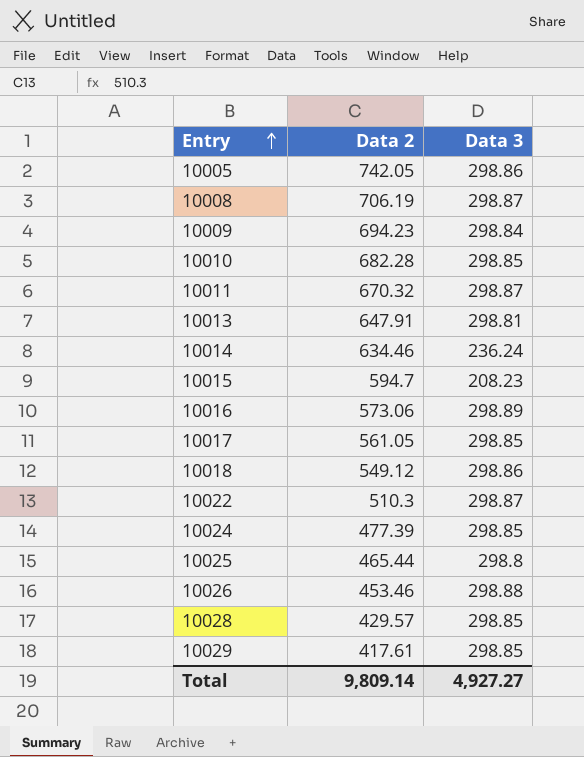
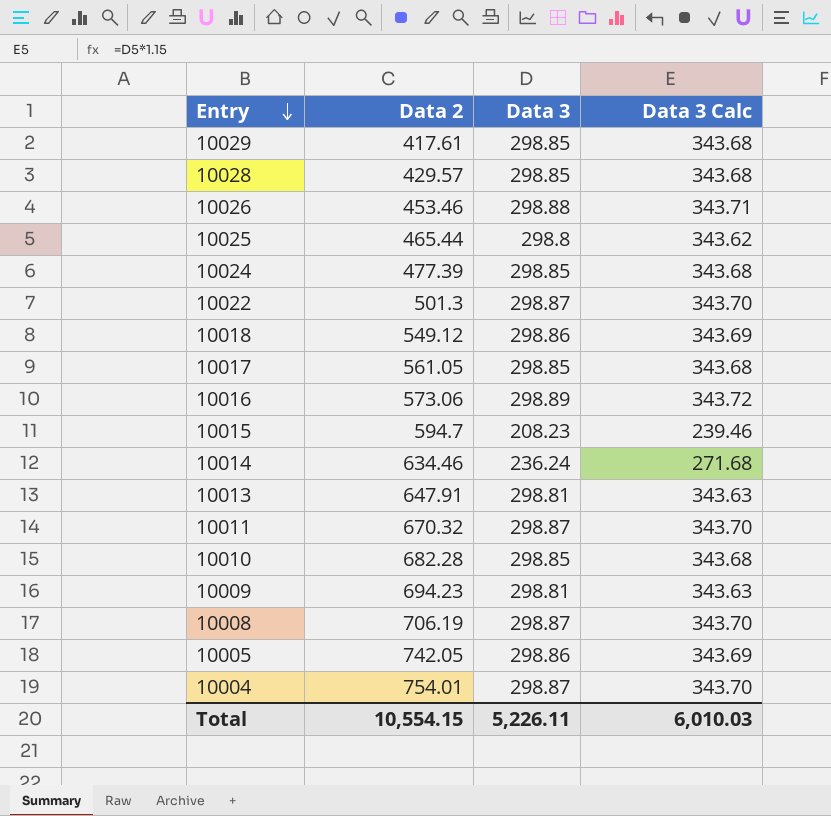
row order: Entry ascending -> Entry descending
column Data 3 Calc | formula: none -> [Data 3] * 1.15
10022 | Data 2: 510.3 -> 501.3
10009 | Data 3: 298.84 -> 298.81
row 10004: none -> 754.01 | 298.87 | 343.70
Total | Data 2: 9,809.14 -> 10,554.15
Total | Data 3: 4,927.27 -> 5,226.11

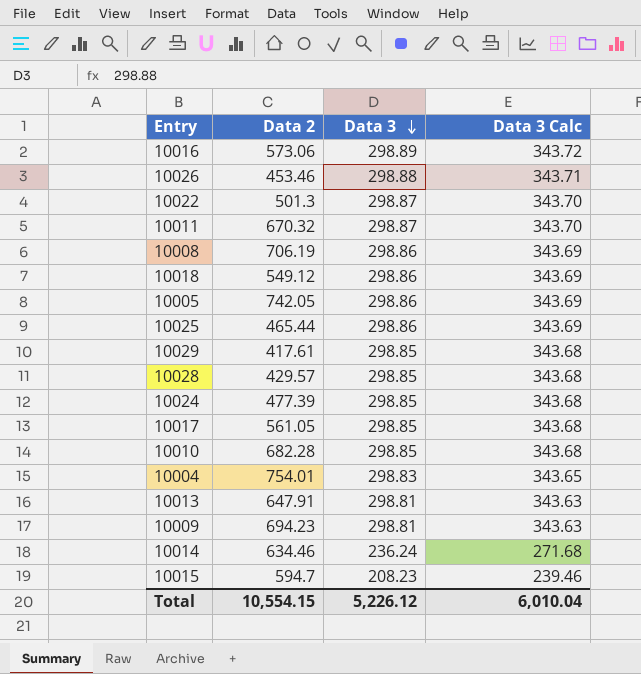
row order: Entry descending -> Data 3 descending
10008 | Data 3: 298.87 -> 298.86
10008 | Data 3 Calc: 343.70 -> 343.69
10025 | Data 3: 298.8 -> 298.86
10025 | Data 3 Calc: 343.62 -> 343.69
10004 | Data 3: 298.87 -> 298.83
10004 | Data 3 Calc: 343.70 -> 343.65
Total | Data 3: 5,226.11 -> 5,226.12
Total | Data 3 Calc: 6,010.03 -> 6,010.04

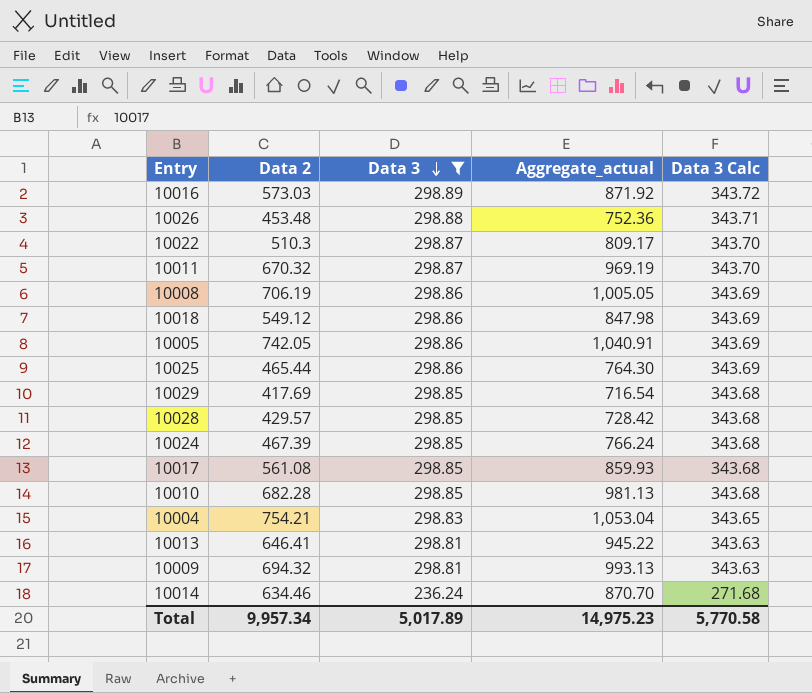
filter: none -> Data 3 != 208.23
column Aggregate_actual | formula: none -> [Data 2] + [Data 3]
10016 | Data 2: 573.06 -> 573.03
10026 | Data 2: 453.46 -> 453.48
10022 | Data 2: 501.3 -> 510.3
10029 | Data 2: 417.61 -> 417.69
10024 | Data 2: 477.39 -> 467.39
10017 | Data 2: 561.05 -> 561.08
10004 | Data 2: 754.01 -> 754.21
10013 | Data 2: 647.91 -> 646.41
10009 | Data 2: 694.23 -> 694.32
Total | Data 2: 10,554.15 -> 9,957.34
Total | Data 3: 5,226.12 -> 5,017.89
Total | Data 3 Calc: 6,010.04 -> 5,770.58

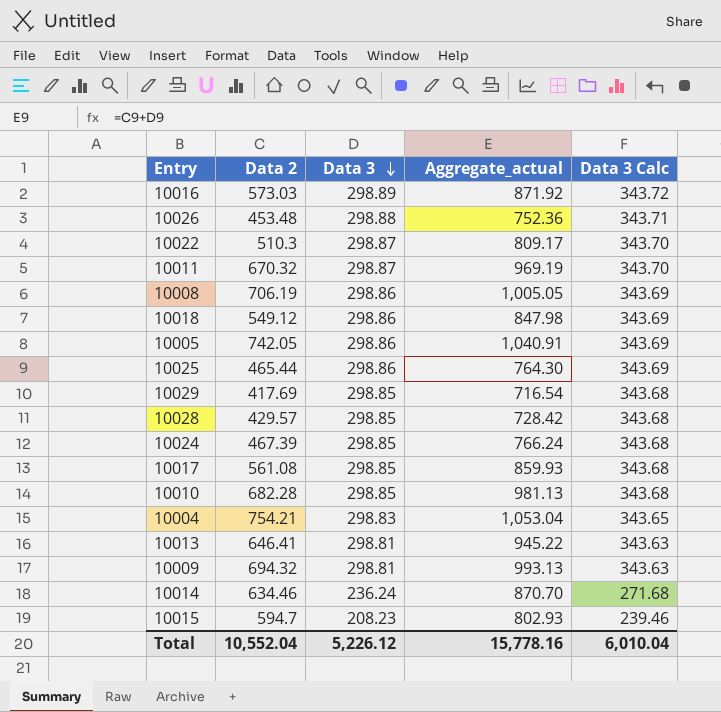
filter: Data 3 != 208.23 -> none
Total | Data 2: 9,957.34 -> 10,552.04
Total | Data 3: 5,017.89 -> 5,226.12
Total | Aggregate_actual: 14,975.23 -> 15,778.16
Total | Data 3 Calc: 5,770.58 -> 6,010.04

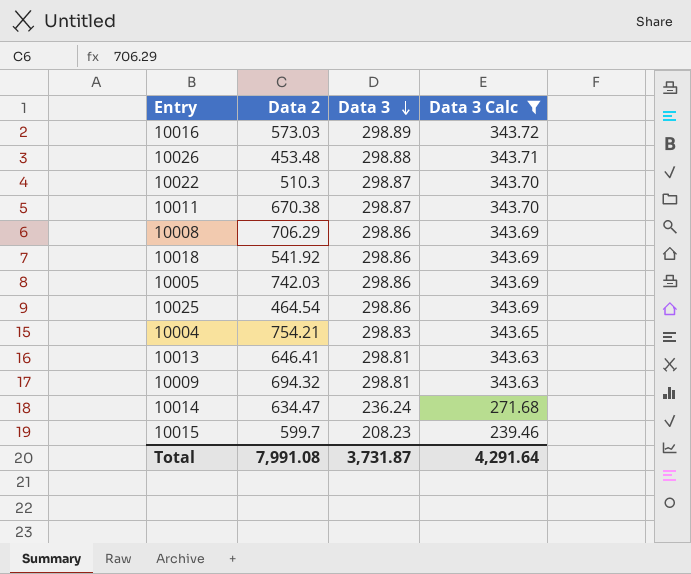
filter: none -> Data 3 Calc != 343.68
column Aggregate_actual | formula: [Data 2] + [Data 3] -> none
10011 | Data 2: 670.32 -> 670.38
10008 | Data 2: 706.19 -> 706.29
10018 | Data 2: 549.12 -> 541.92
10005 | Data 2: 742.05 -> 742.03
10025 | Data 2: 465.44 -> 464.54
10014 | Data 2: 634.46 -> 634.47
10015 | Data 2: 594.7 -> 599.7
Total | Data 2: 10,552.04 -> 7,991.08
Total | Data 3: 5,226.12 -> 3,731.87
Total | Data 3 Calc: 6,010.04 -> 4,291.64

